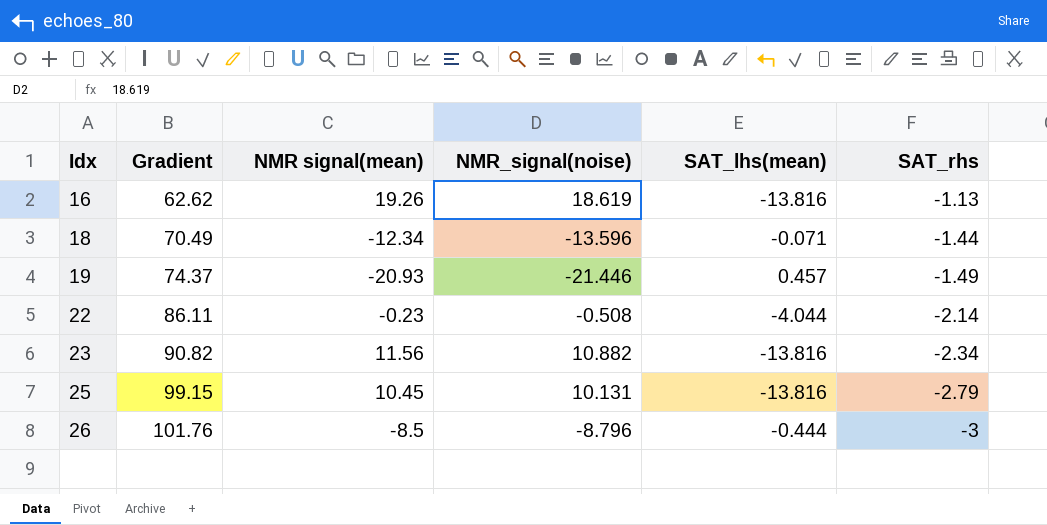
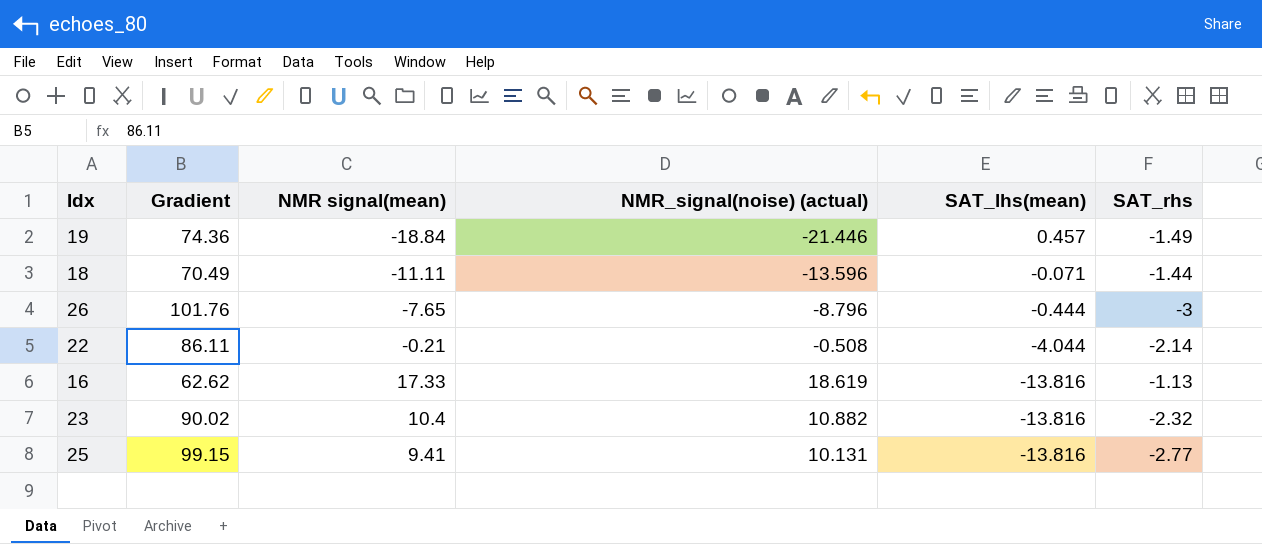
row order: Idx ascending -> SAT_lhs(mean) descending
column name: NMR_signal(noise) -> NMR_signal(noise) (actual)
19 | Gradient: 74.37 -> 74.36
19 | NMR signal(mean): -20.93 -> -18.84
18 | NMR signal(mean): -12.34 -> -11.11
26 | NMR signal(mean): -8.5 -> -7.65
22 | NMR signal(mean): -0.23 -> -0.21
16 | NMR signal(mean): 19.26 -> 17.33
23 | Gradient: 90.82 -> 90.02
23 | NMR signal(mean): 11.56 -> 10.4
23 | SAT_rhs: -2.34 -> -2.32
25 | NMR signal(mean): 10.45 -> 9.41
25 | SAT_rhs: -2.79 -> -2.77

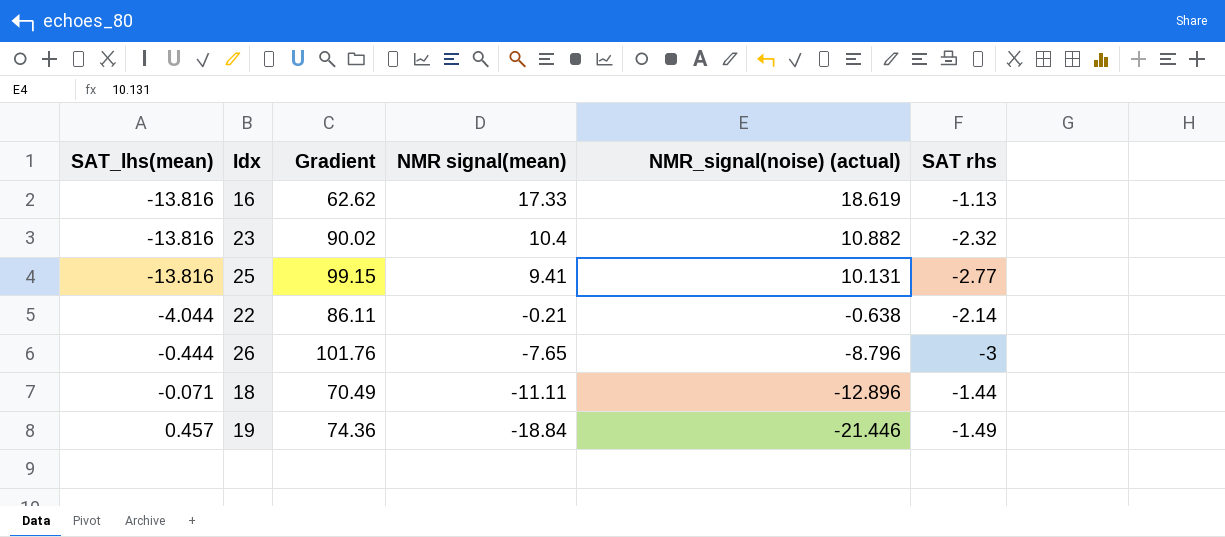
row order: SAT_lhs(mean) descending -> SAT_lhs(mean) ascending
column SAT_lhs(mean) | position: 5 -> 1
column name: SAT_rhs -> SAT rhs
22 | NMR_signal(noise) (actual): -0.508 -> -0.638
18 | NMR_signal(noise) (actual): -13.596 -> -12.896

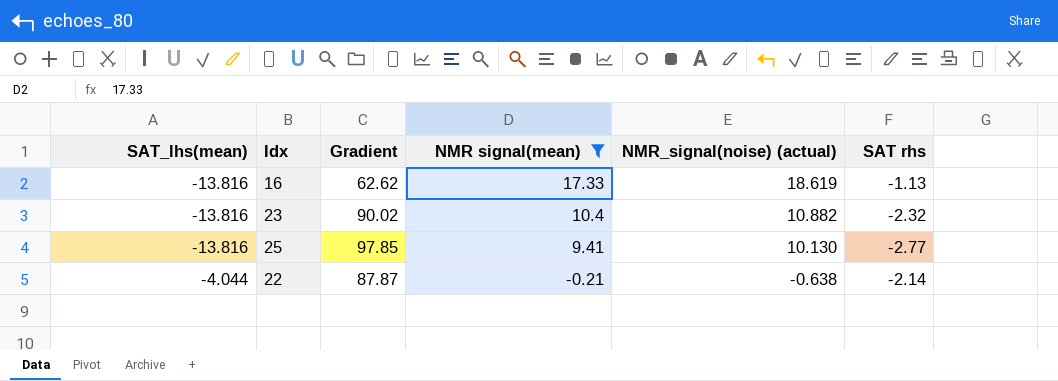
filter: none -> NMR signal(mean) >= -0.21
25 | Gradient: 99.15 -> 97.85
25 | NMR_signal(noise) (actual): 10.131 -> 10.130
22 | Gradient: 86.11 -> 87.87

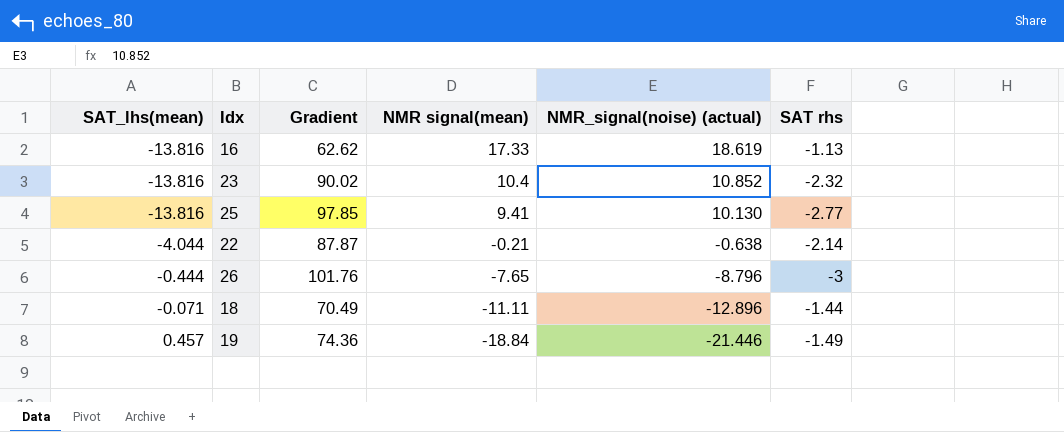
filter: NMR signal(mean) >= -0.21 -> none
23 | NMR_signal(noise) (actual): 10.882 -> 10.852

